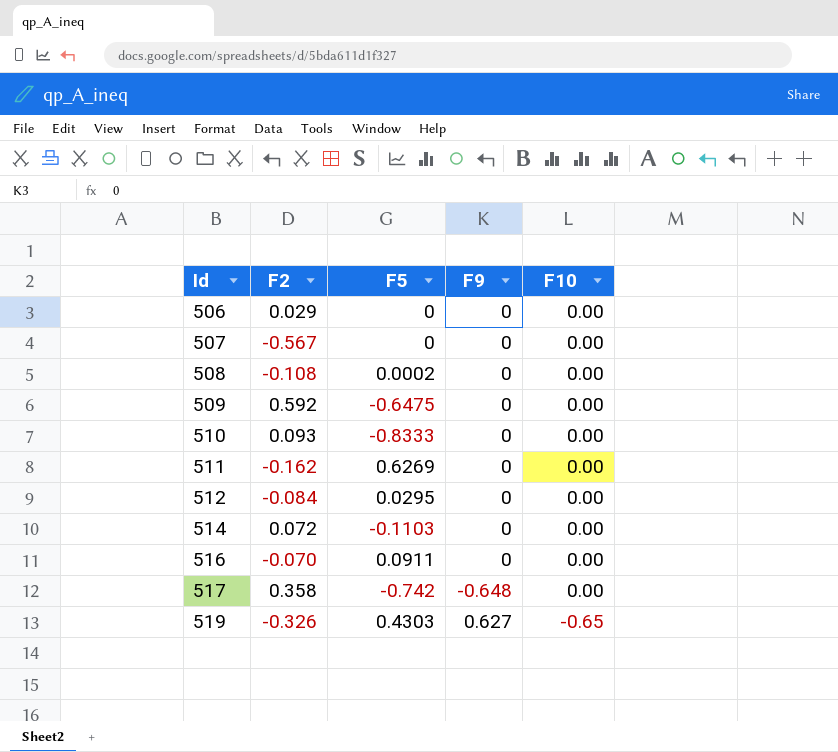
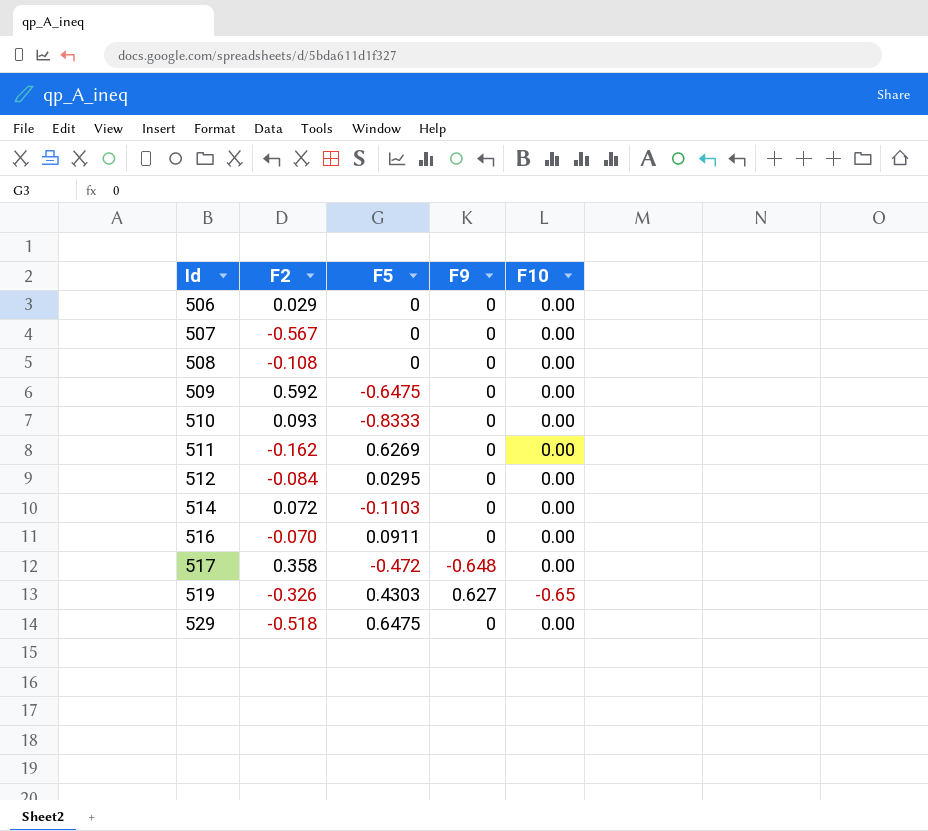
508 | F5: 0.0002 -> 0
517 | F5: -0.742 -> -0.472
row 529: none -> -0.518 | 0.6475 | 0 | 0.00

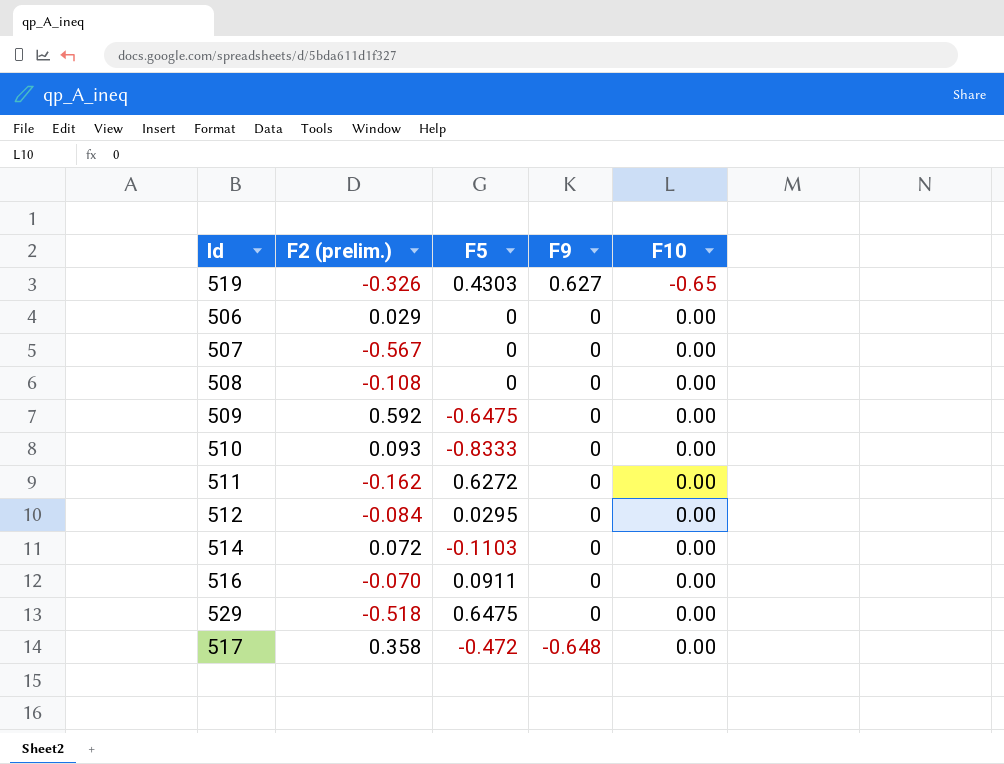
row order: Id ascending -> F9 descending
column name: F2 -> F2 (prelim.)
511 | F5: 0.6269 -> 0.6272

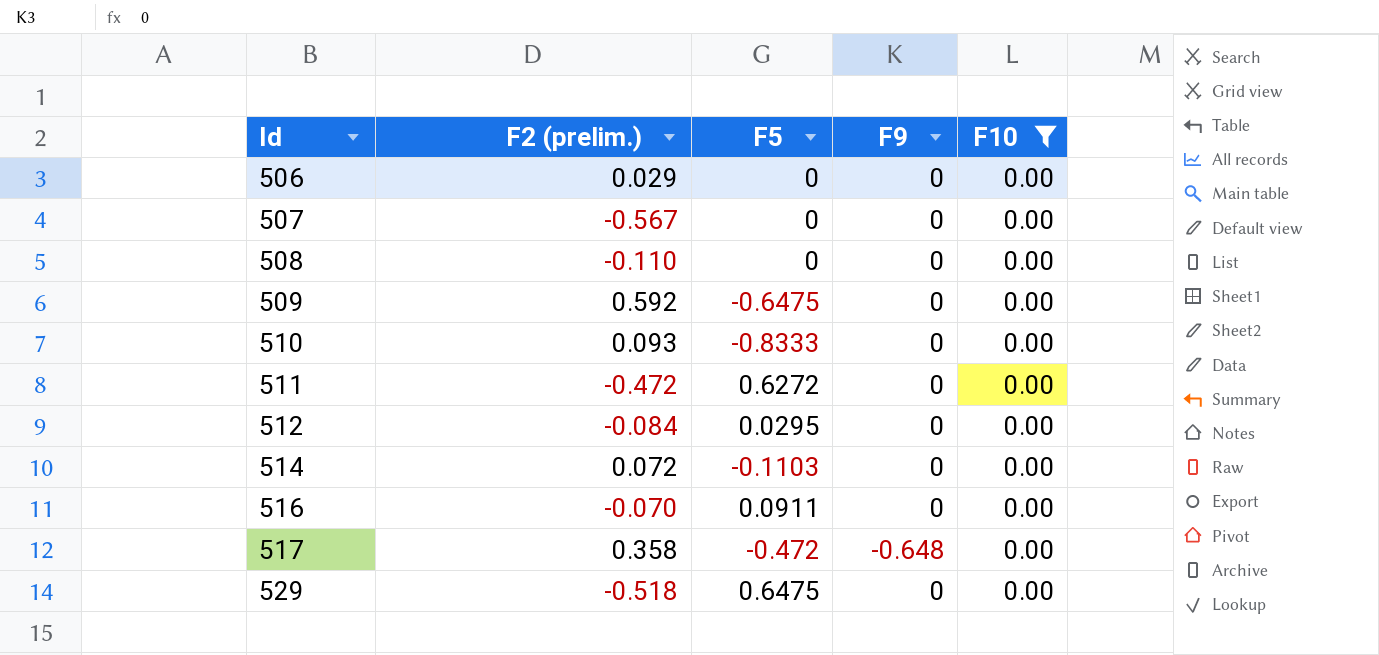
filter: none -> F10 = 0.00
row order: F9 descending -> Id ascending
508 | F2 (prelim.): -0.108 -> -0.110
511 | F2 (prelim.): -0.162 -> -0.472

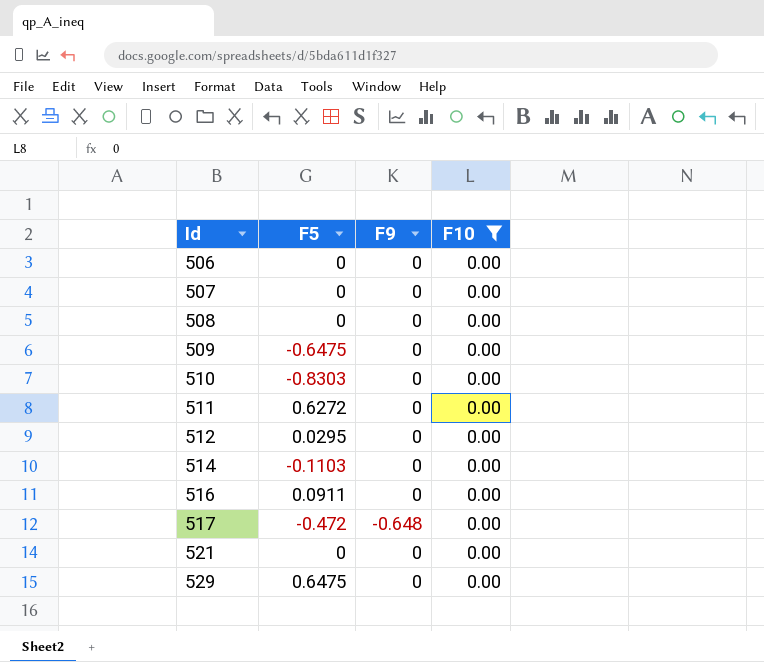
column F2 (prelim.) | position: 2 -> none
510 | F5: -0.8333 -> -0.8303
row 521: none -> 0 | 0 | 0.00

